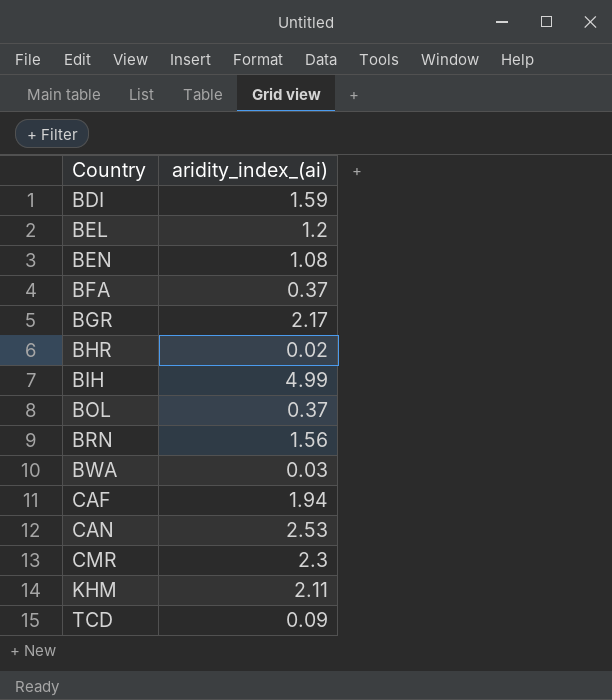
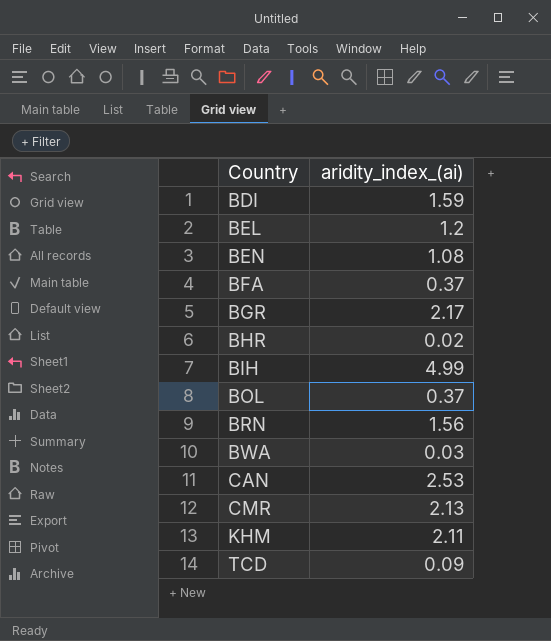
row CAF: 1.94 -> none
CMR | aridity_index_(ai): 2.3 -> 2.13

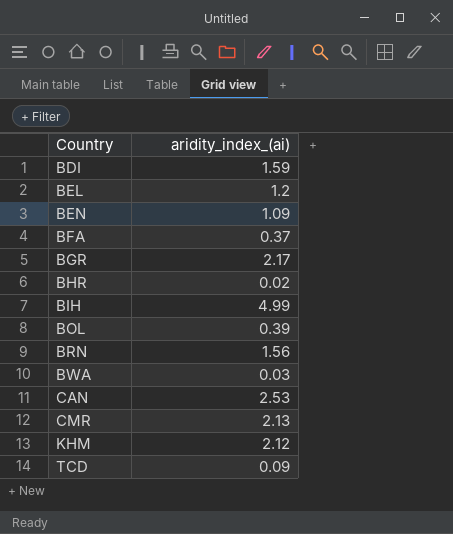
BEN | aridity_index_(ai): 1.08 -> 1.09
BOL | aridity_index_(ai): 0.37 -> 0.39
KHM | aridity_index_(ai): 2.11 -> 2.12

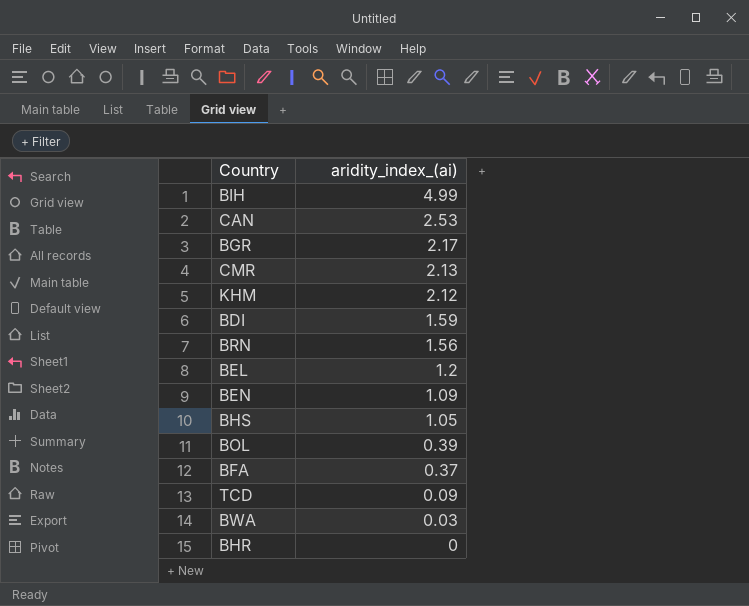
row order: Country ascending -> aridity_index_(ai) descending
row BHS: none -> 1.05
BHR | aridity_index_(ai): 0.02 -> 0

